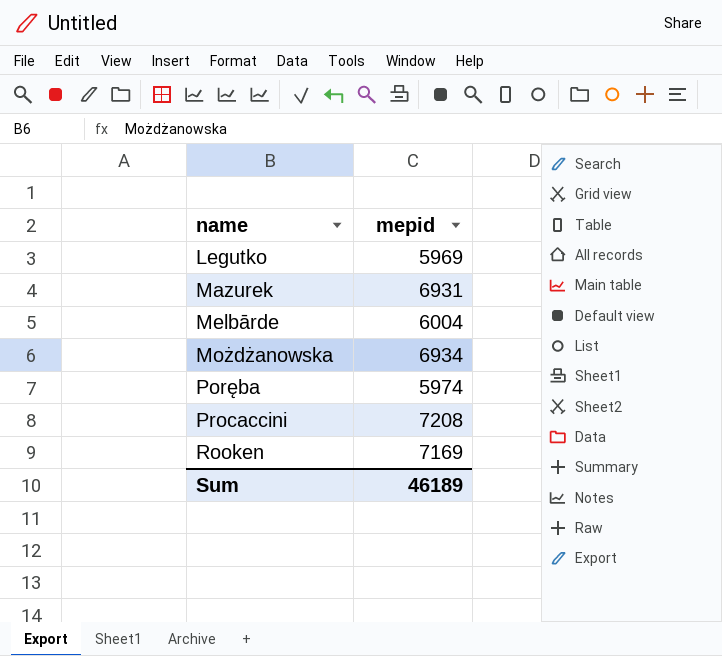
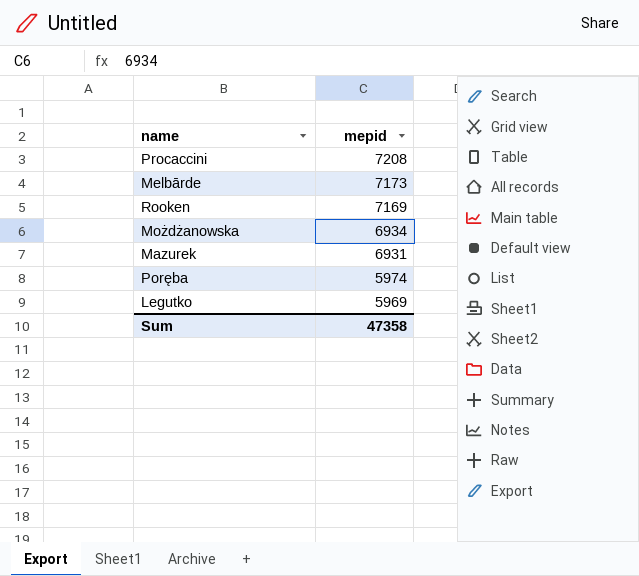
row order: name ascending -> mepid descending
Melbārde | mepid: 6004 -> 7173
Sum | mepid: 46189 -> 47358

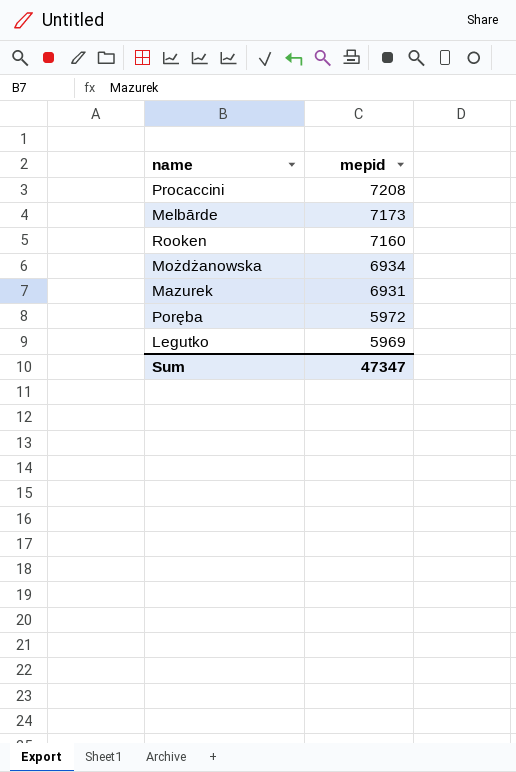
Rooken | mepid: 7169 -> 7160
Poręba | mepid: 5974 -> 5972
Sum | mepid: 47358 -> 47347

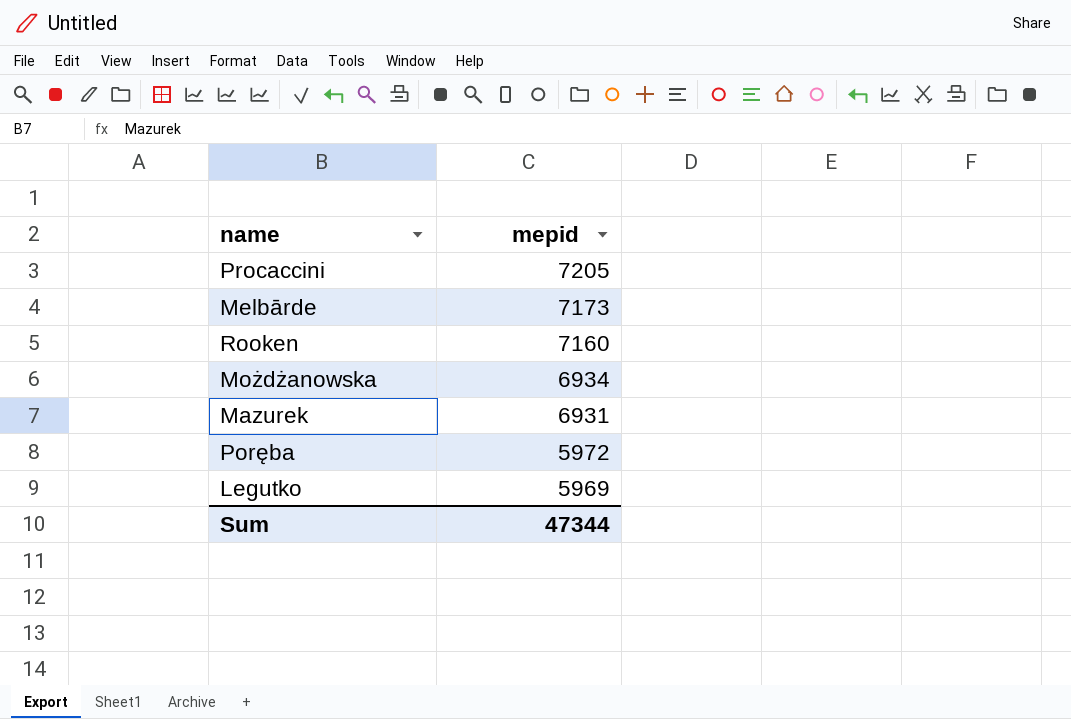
Procaccini | mepid: 7208 -> 7205
Sum | mepid: 47347 -> 47344

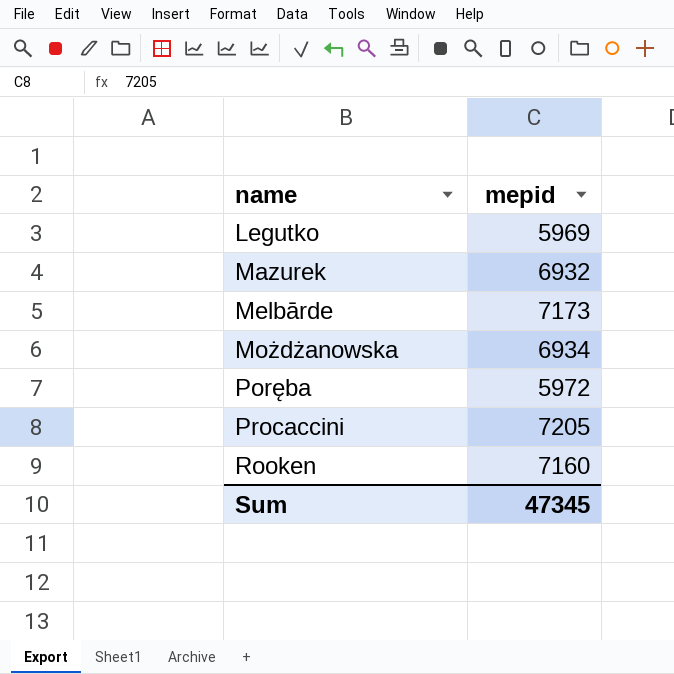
row order: mepid descending -> name ascending
Mazurek | mepid: 6931 -> 6932
Sum | mepid: 47344 -> 47345

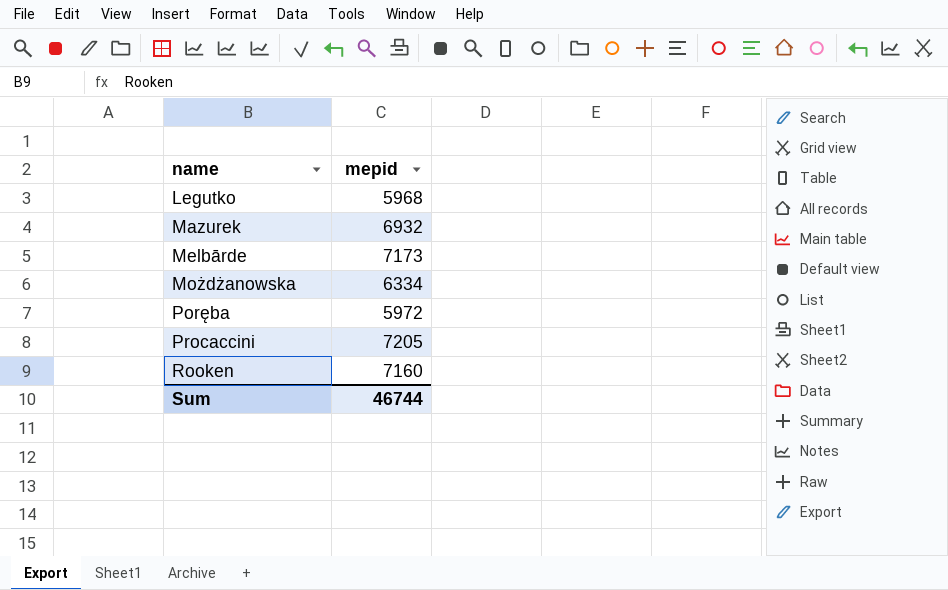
Legutko | mepid: 5969 -> 5968
Możdżanowska | mepid: 6934 -> 6334
Sum | mepid: 47345 -> 46744

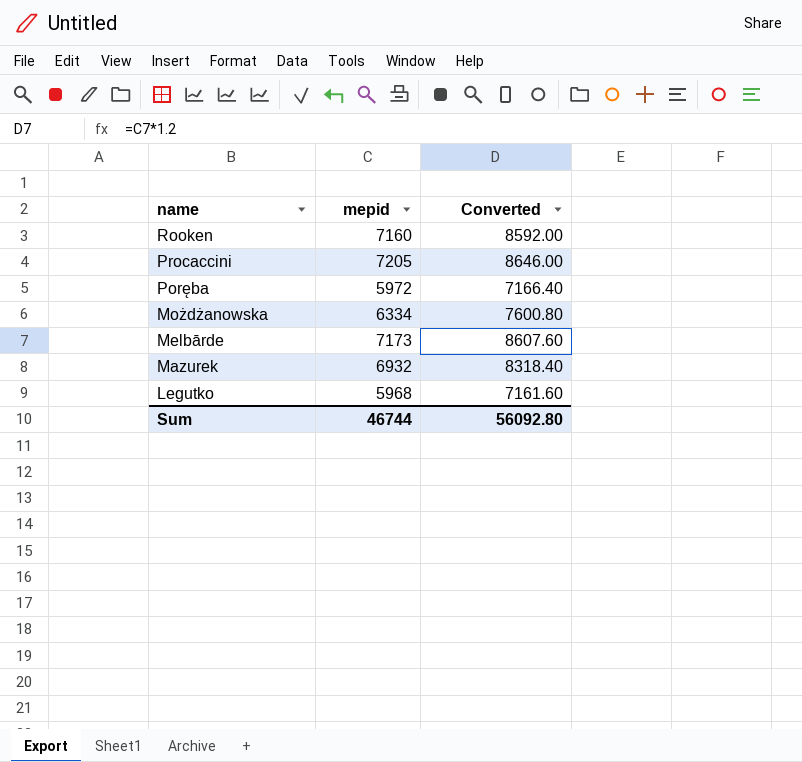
row order: name ascending -> name descending
column Converted | formula: none -> [mepid] * 1.2

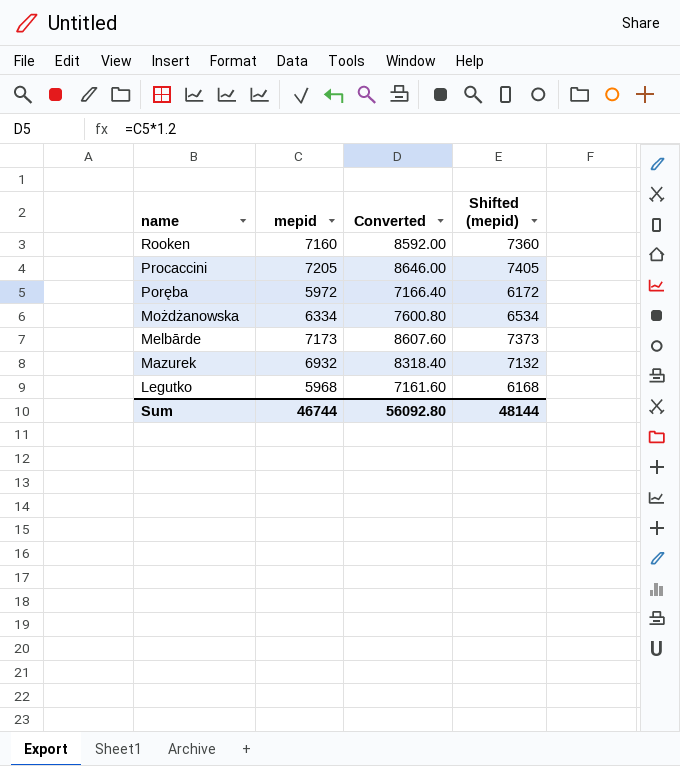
column Shifted (mepid) | formula: none -> [mepid] + 200

